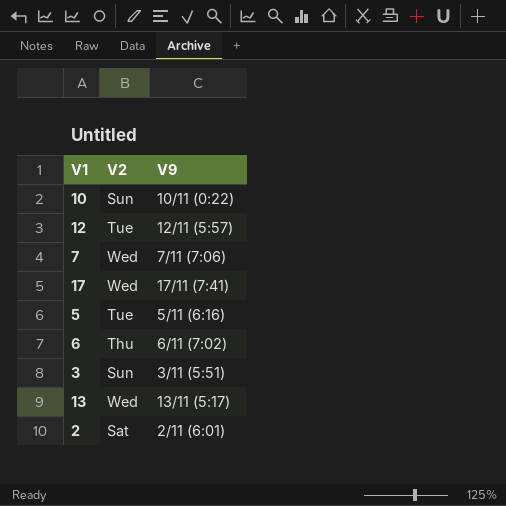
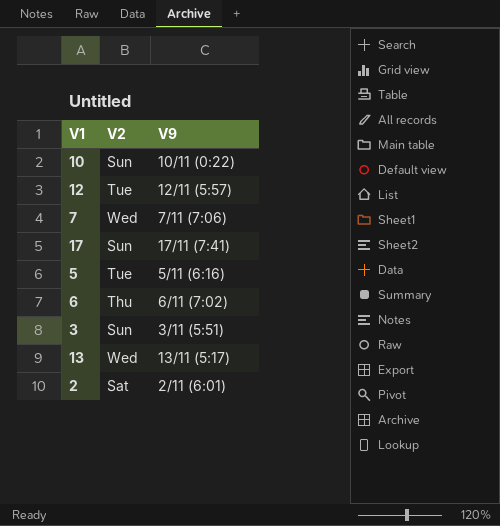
17 | V2: Wed -> Sun

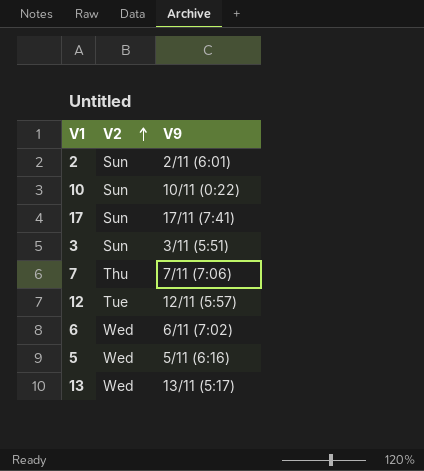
row order: none -> V2 ascending
2 | V2: Sat -> Sun
7 | V2: Wed -> Thu
6 | V2: Thu -> Wed
5 | V2: Tue -> Wed

